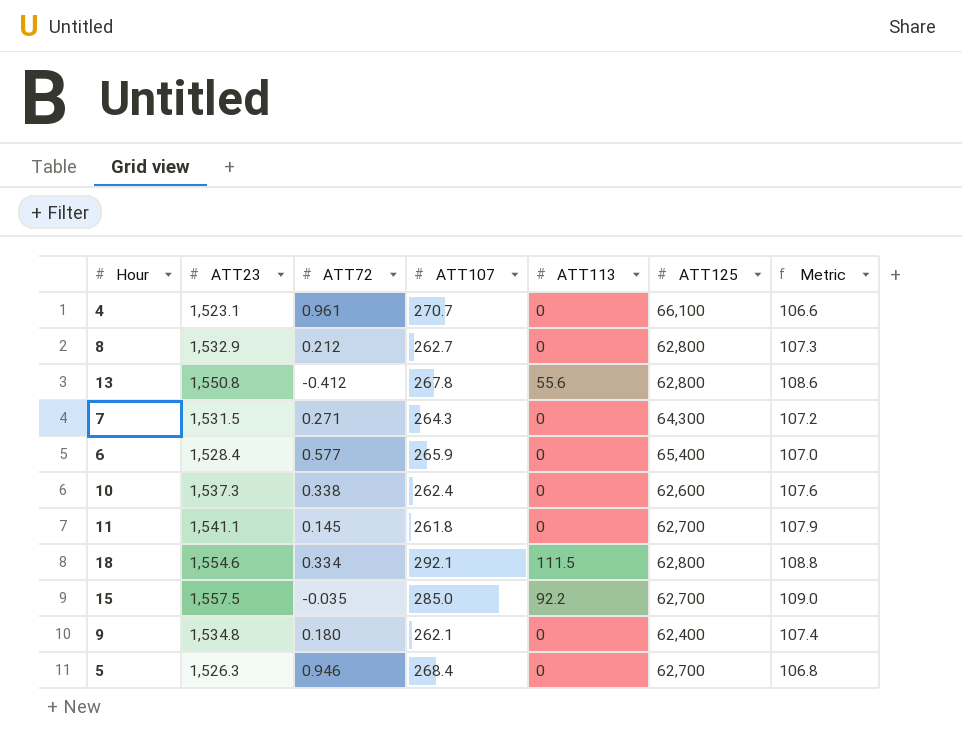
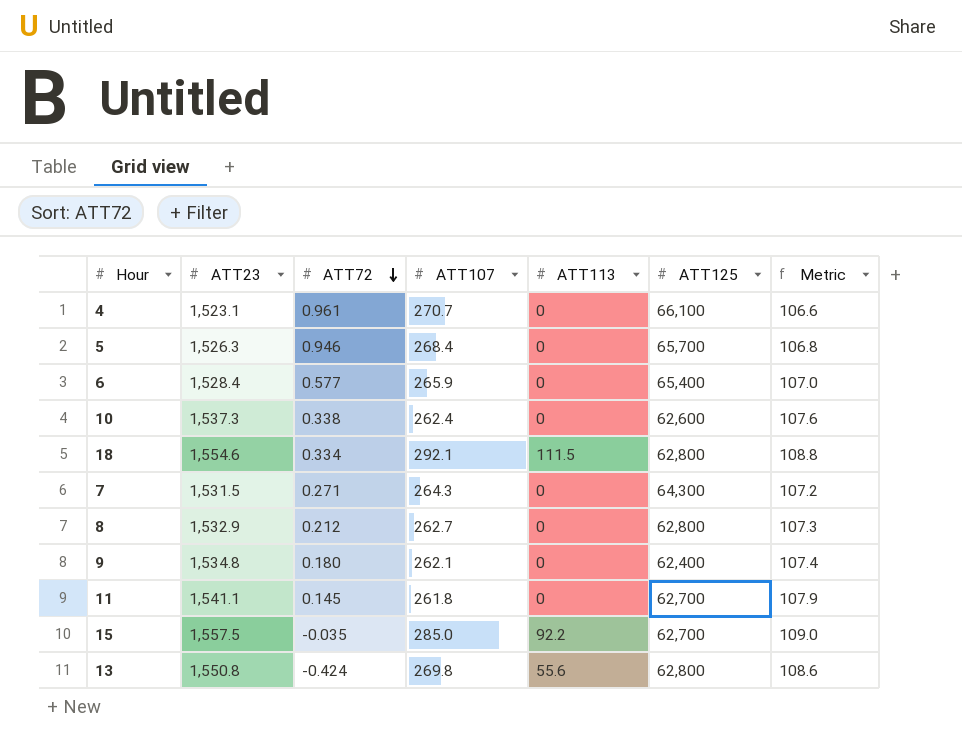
row order: none -> ATT72 descending
5 | ATT125: 62,700 -> 65,700
13 | ATT72: -0.412 -> -0.424
13 | ATT107: 267.8 -> 269.8

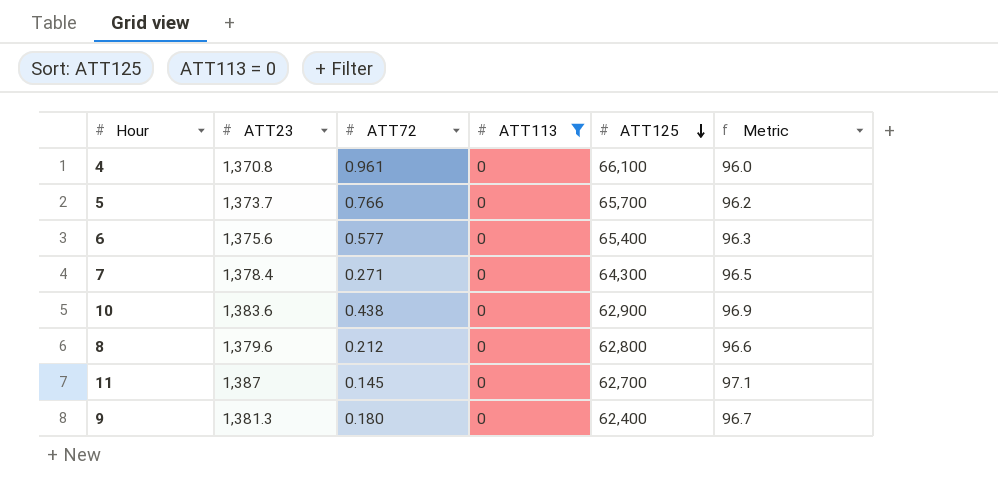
filter: none -> ATT113 = 0
row order: ATT72 descending -> ATT125 descending
column ATT107 | position: 4 -> none
4 | ATT23: 1,523.1 -> 1,370.8
4 | Metric: 106.6 -> 96.0
5 | ATT23: 1,526.3 -> 1,373.7
5 | ATT72: 0.946 -> 0.766
5 | Metric: 106.8 -> 96.2
6 | ATT23: 1,528.4 -> 1,375.6
6 | Metric: 107.0 -> 96.3
7 | ATT23: 1,531.5 -> 1,378.4
7 | Metric: 107.2 -> 96.5
10 | ATT23: 1,537.3 -> 1,383.6
10 | ATT72: 0.338 -> 0.438
10 | ATT125: 62,600 -> 62,900
10 | Metric: 107.6 -> 96.9
8 | ATT23: 1,532.9 -> 1,379.6
8 | Metric: 107.3 -> 96.6
11 | ATT23: 1,541.1 -> 1,387
11 | Metric: 107.9 -> 97.1
9 | ATT23: 1,534.8 -> 1,381.3
9 | Metric: 107.4 -> 96.7

